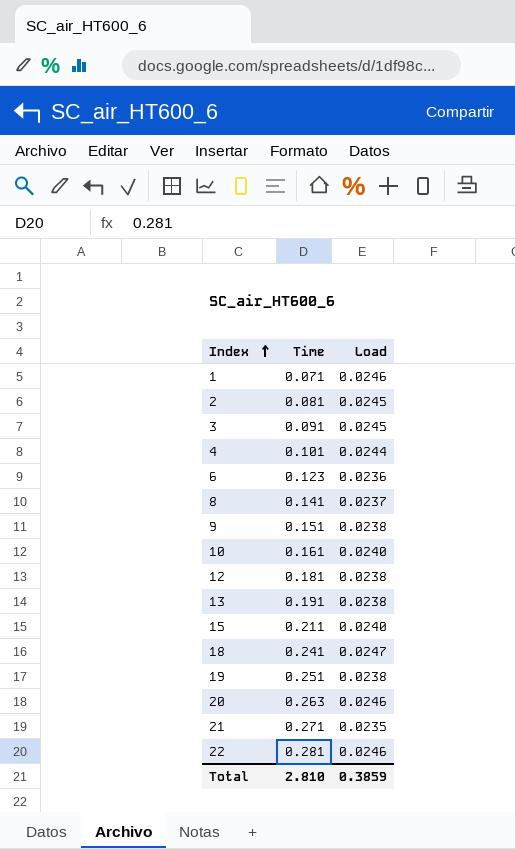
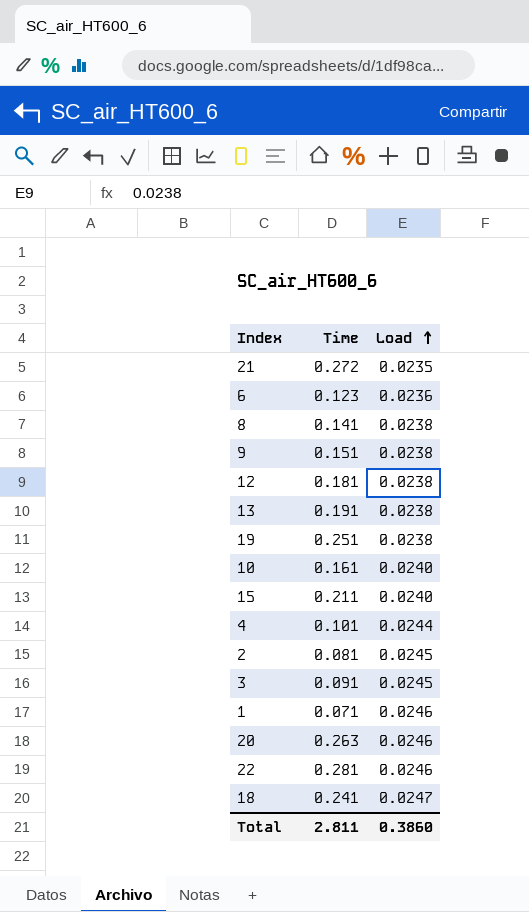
row order: Index ascending -> Load ascending
21 | Time: 0.271 -> 0.272
8 | Load: 0.0237 -> 0.0238
Total | Time: 2.810 -> 2.811
Total | Load: 0.3859 -> 0.3860

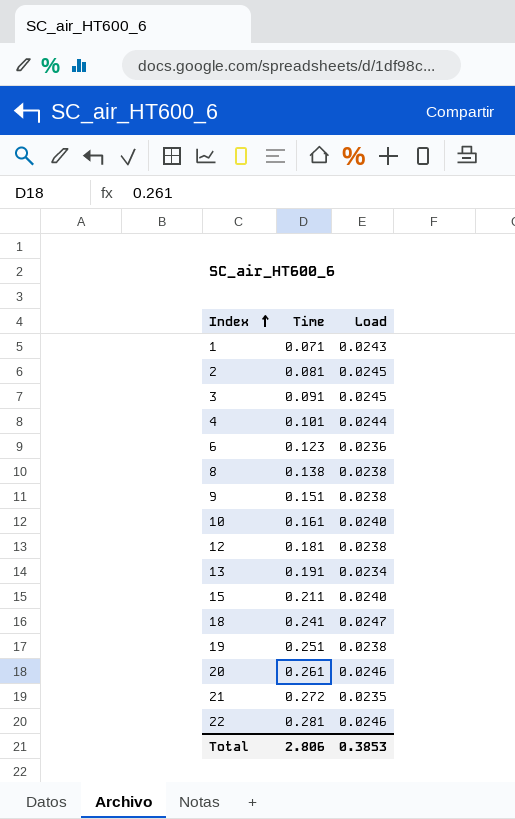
row order: Load ascending -> Index ascending
1 | Load: 0.0246 -> 0.0243
8 | Time: 0.141 -> 0.138
13 | Load: 0.0238 -> 0.0234
20 | Time: 0.263 -> 0.261
Total | Time: 2.811 -> 2.806
Total | Load: 0.3860 -> 0.3853

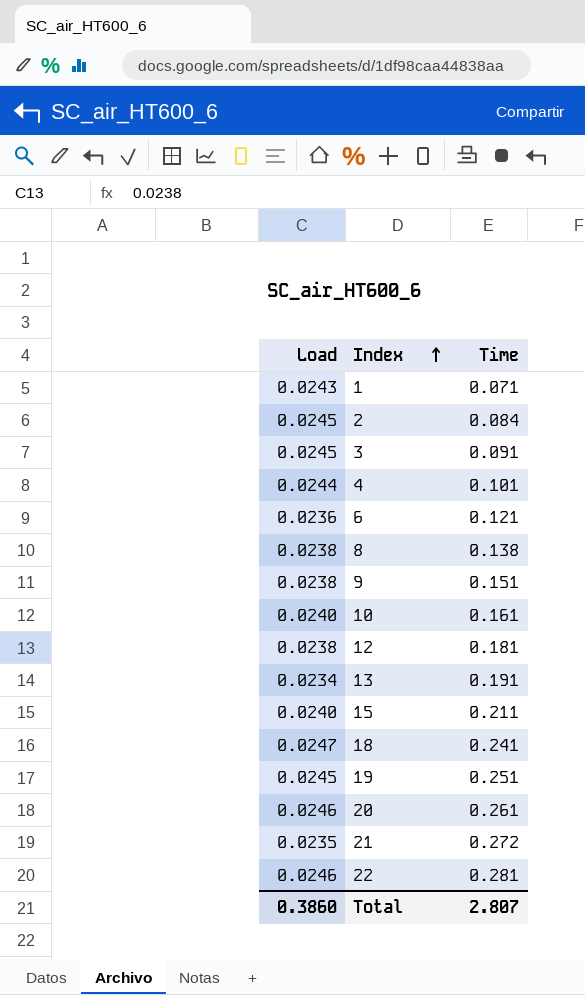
column Load | position: 3 -> 1
2 | Time: 0.081 -> 0.084
6 | Time: 0.123 -> 0.121
19 | Load: 0.0238 -> 0.0245
Total | Load: 0.3853 -> 0.3860
Total | Time: 2.806 -> 2.807

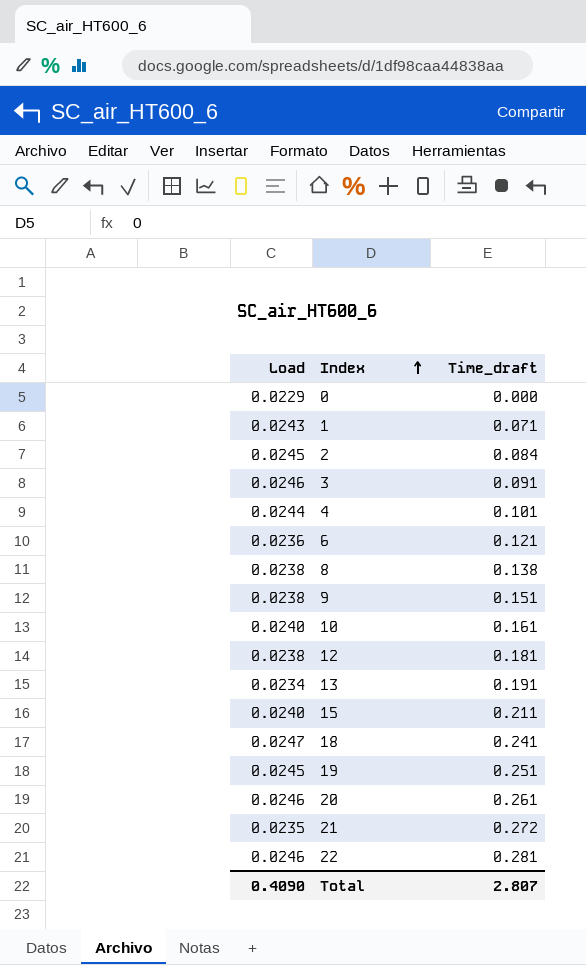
column name: Time -> Time_draft
row 0: none -> 0.0229 | 0.000
3 | Load: 0.0245 -> 0.0246
Total | Load: 0.3860 -> 0.4090

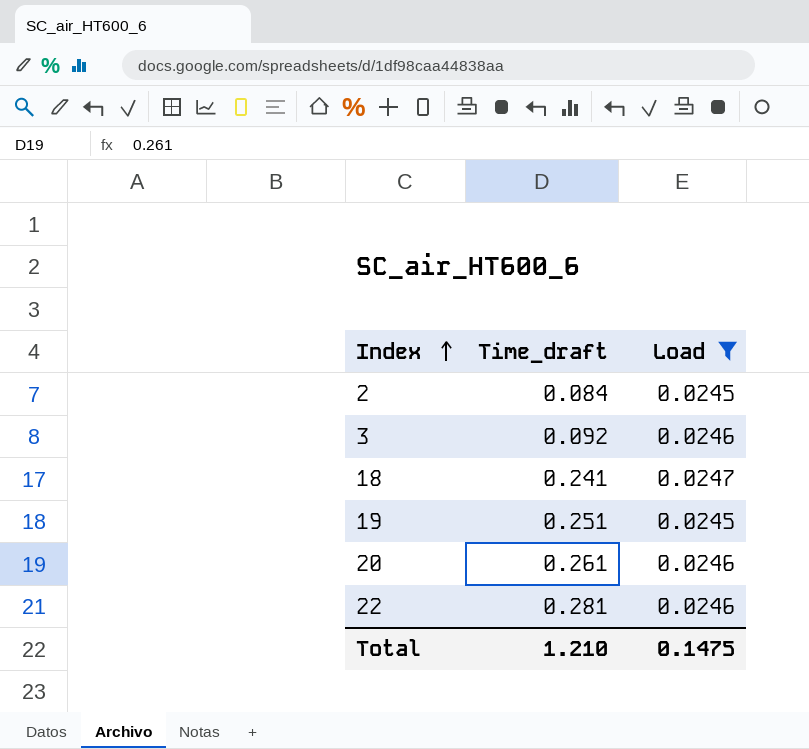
filter: none -> Load >= 0.0245
column Load | position: 1 -> 3
3 | Time_draft: 0.091 -> 0.092
Total | Time_draft: 2.807 -> 1.210
Total | Load: 0.4090 -> 0.1475

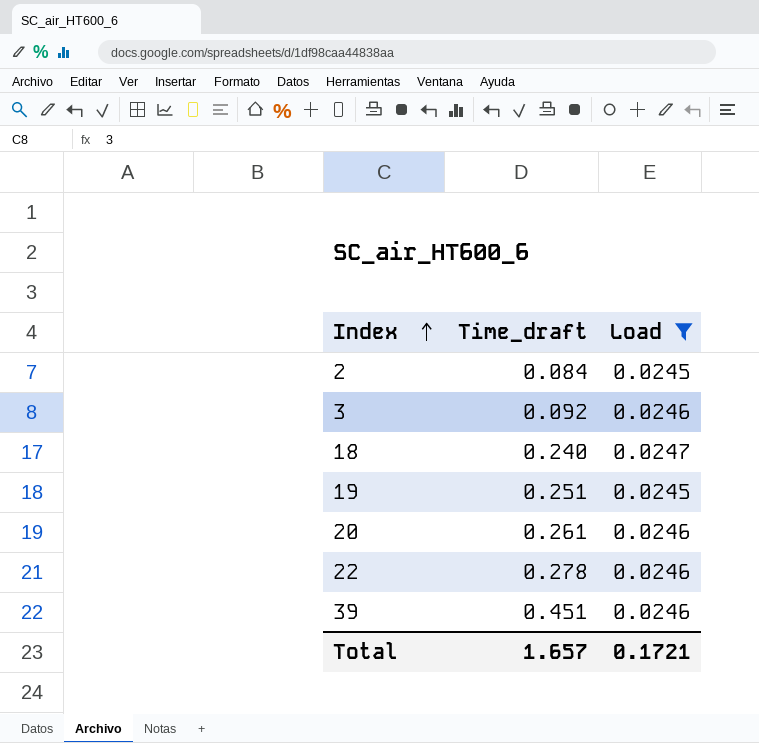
18 | Time_draft: 0.241 -> 0.240
22 | Time_draft: 0.281 -> 0.278
row 39: none -> 0.451 | 0.0246
Total | Time_draft: 1.210 -> 1.657
Total | Load: 0.1475 -> 0.1721

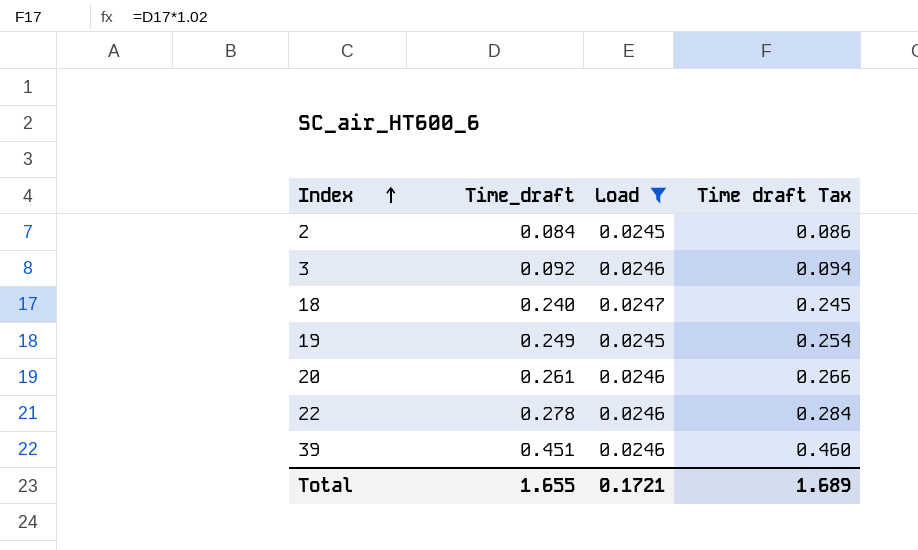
column Time draft Tax | formula: none -> [Time_draft] * 1.02
19 | Time_draft: 0.251 -> 0.249
Total | Time_draft: 1.657 -> 1.655

